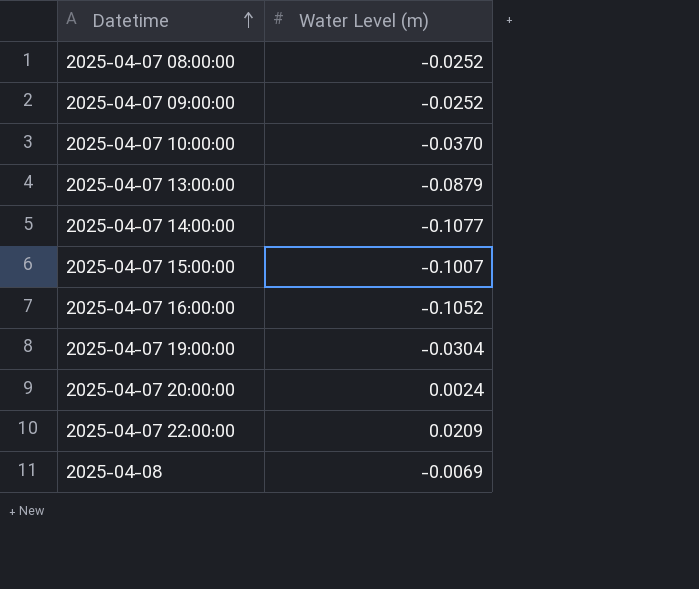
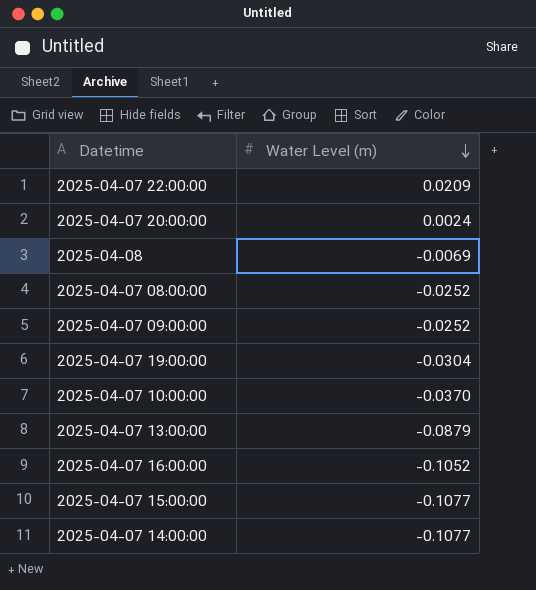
row order: Datetime ascending -> Water Level (m) descending
2025-04-07 15:00:00 | Water Level (m): -0.1007 -> -0.1077

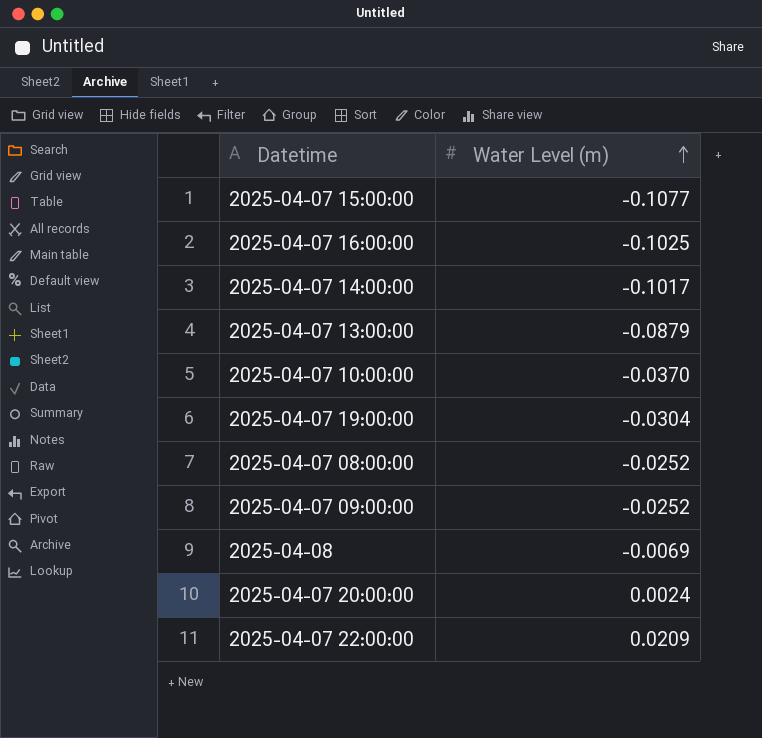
row order: Water Level (m) descending -> Water Level (m) ascending
2025-04-07 16:00:00 | Water Level (m): -0.1052 -> -0.1025
2025-04-07 14:00:00 | Water Level (m): -0.1077 -> -0.1017

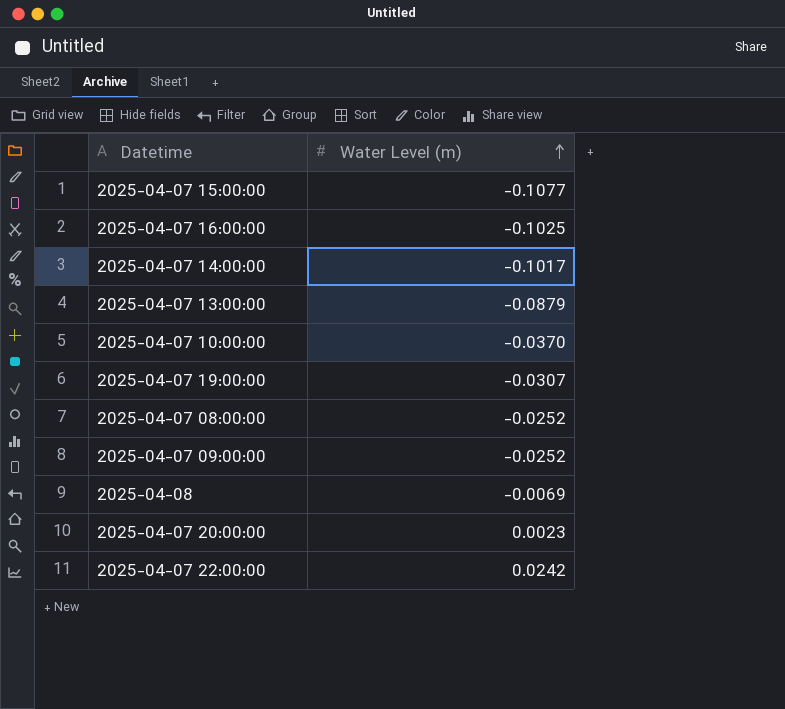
2025-04-07 19:00:00 | Water Level (m): -0.0304 -> -0.0307
2025-04-07 20:00:00 | Water Level (m): 0.0024 -> 0.0023
2025-04-07 22:00:00 | Water Level (m): 0.0209 -> 0.0242

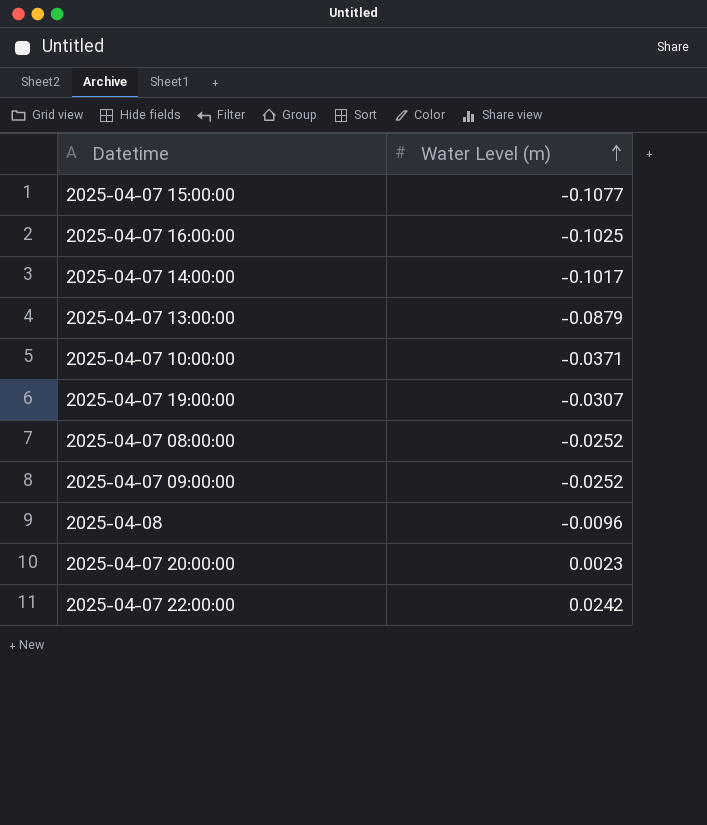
2025-04-07 10:00:00 | Water Level (m): -0.0370 -> -0.0371
2025-04-08 | Water Level (m): -0.0069 -> -0.0096

